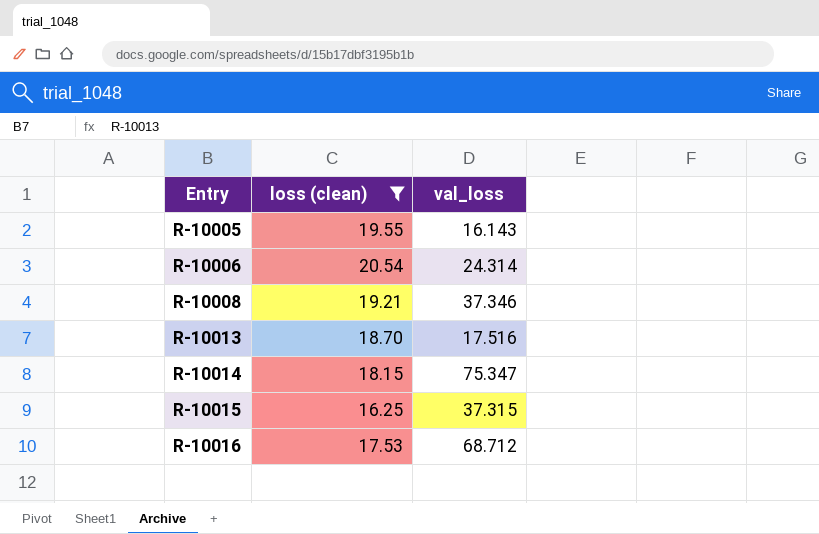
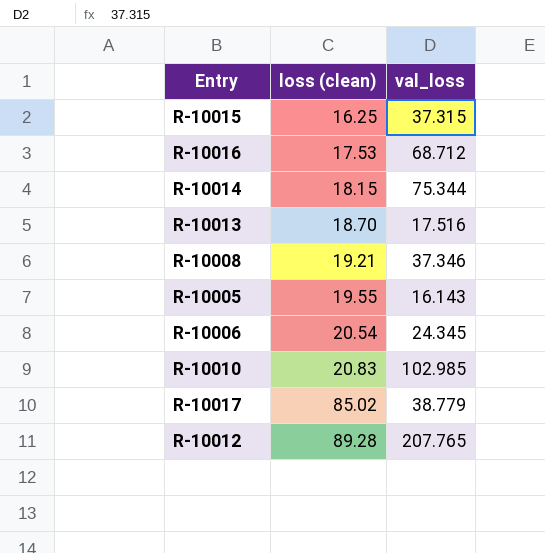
filter: loss (clean) <= 20.54 -> none
row order: Entry ascending -> loss (clean) ascending
R-10014 | val_loss: 75.347 -> 75.344
R-10006 | val_loss: 24.314 -> 24.345

